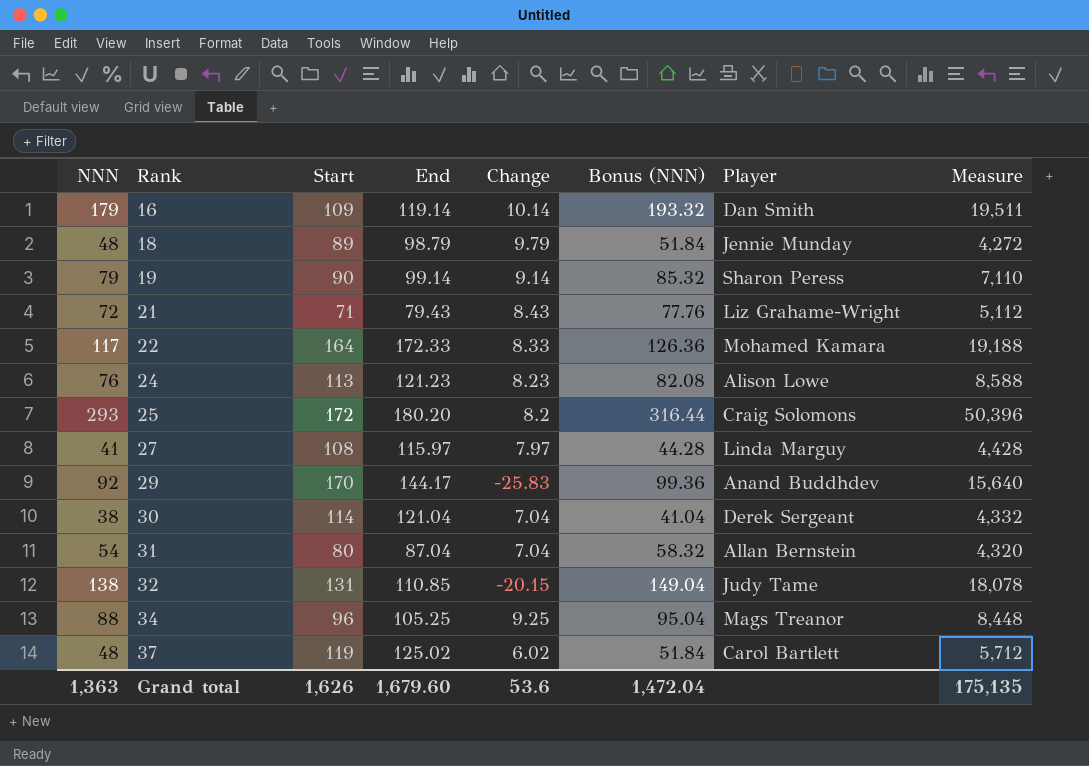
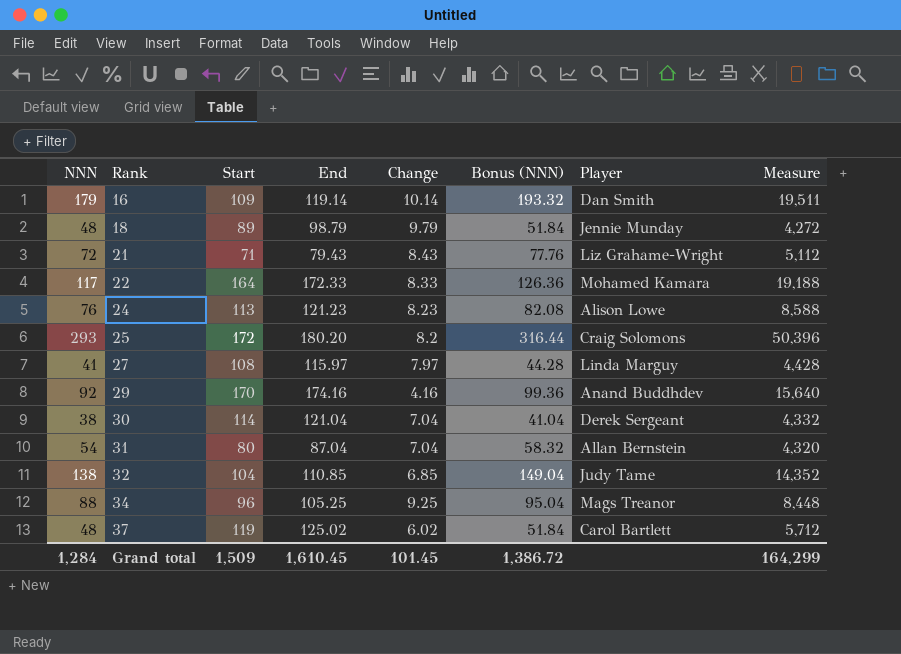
row 19: 79 | 90 | 99.14 | 9.14 | 85.32 | Sharon Peress | 7,110 -> none
29 | End: 144.17 -> 174.16
29 | Change: -25.83 -> 4.16
32 | Start: 131 -> 104
32 | Change: -20.15 -> 6.85
32 | Measure: 18,078 -> 14,352
Grand total | NNN: 1,363 -> 1,284
Grand total | Start: 1,626 -> 1,509
Grand total | End: 1,679.60 -> 1,610.45
Grand total | Change: 53.6 -> 101.45
Grand total | Bonus (NNN): 1,472.04 -> 1,386.72
Grand total | Measure: 175,135 -> 164,299

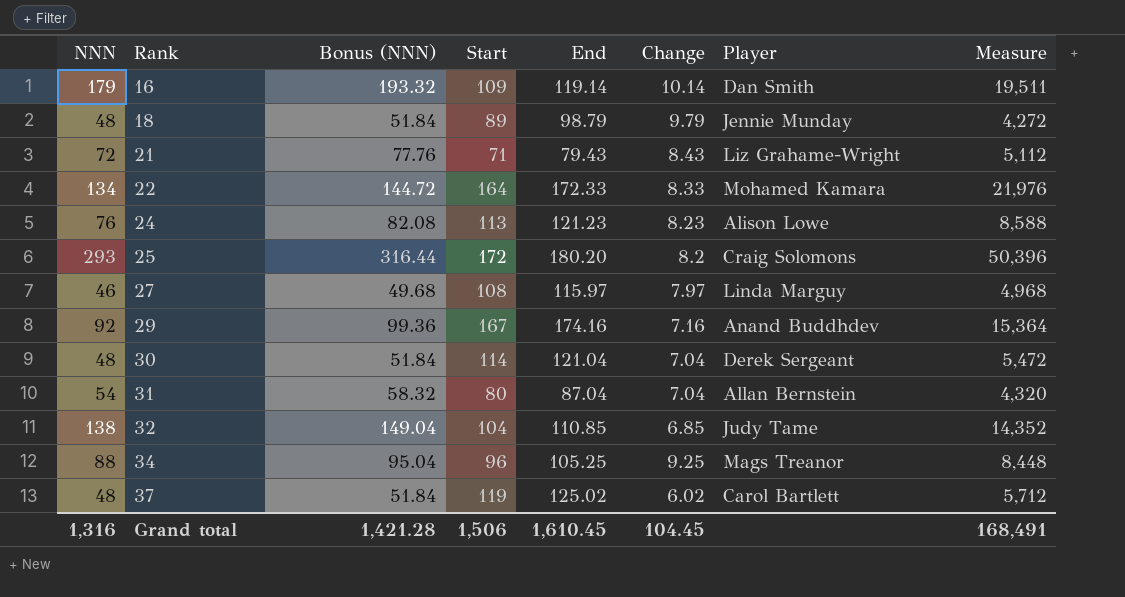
column Bonus (NNN) | position: 6 -> 3
22 | NNN: 117 -> 134
22 | Bonus (NNN): 126.36 -> 144.72
22 | Measure: 19,188 -> 21,976
27 | NNN: 41 -> 46
27 | Bonus (NNN): 44.28 -> 49.68
27 | Measure: 4,428 -> 4,968
29 | Start: 170 -> 167
29 | Change: 4.16 -> 7.16
29 | Measure: 15,640 -> 15,364
30 | NNN: 38 -> 48
30 | Bonus (NNN): 41.04 -> 51.84
30 | Measure: 4,332 -> 5,472
Grand total | NNN: 1,284 -> 1,316
Grand total | Bonus (NNN): 1,386.72 -> 1,421.28
Grand total | Start: 1,509 -> 1,506
Grand total | Change: 101.45 -> 104.45
Grand total | Measure: 164,299 -> 168,491

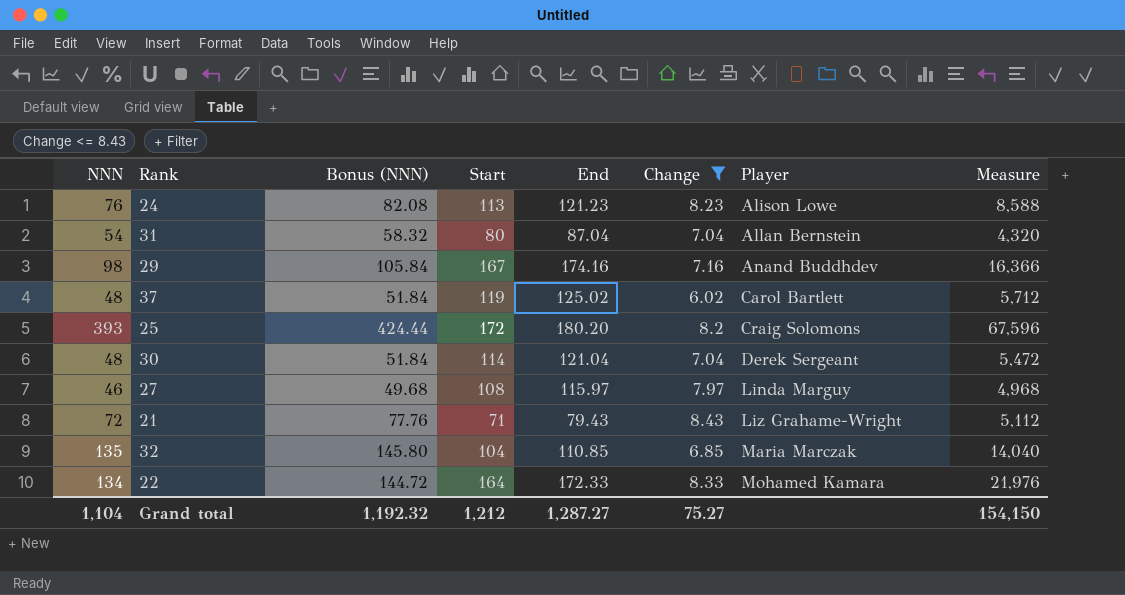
filter: none -> Change <= 8.43
row order: Rank ascending -> Player ascending
29 | NNN: 92 -> 98
29 | Bonus (NNN): 99.36 -> 105.84
29 | Measure: 15,364 -> 16,366
25 | NNN: 293 -> 393
25 | Bonus (NNN): 316.44 -> 424.44
25 | Measure: 50,396 -> 67,596
32 | NNN: 138 -> 135
32 | Bonus (NNN): 149.04 -> 145.80
32 | Player: Judy Tame -> Maria Marczak
32 | Measure: 14,352 -> 14,040
Grand total | NNN: 1,316 -> 1,104
Grand total | Bonus (NNN): 1,421.28 -> 1,192.32
Grand total | Start: 1,506 -> 1,212
Grand total | End: 1,610.45 -> 1,287.27
Grand total | Change: 104.45 -> 75.27
Grand total | Measure: 168,491 -> 154,150

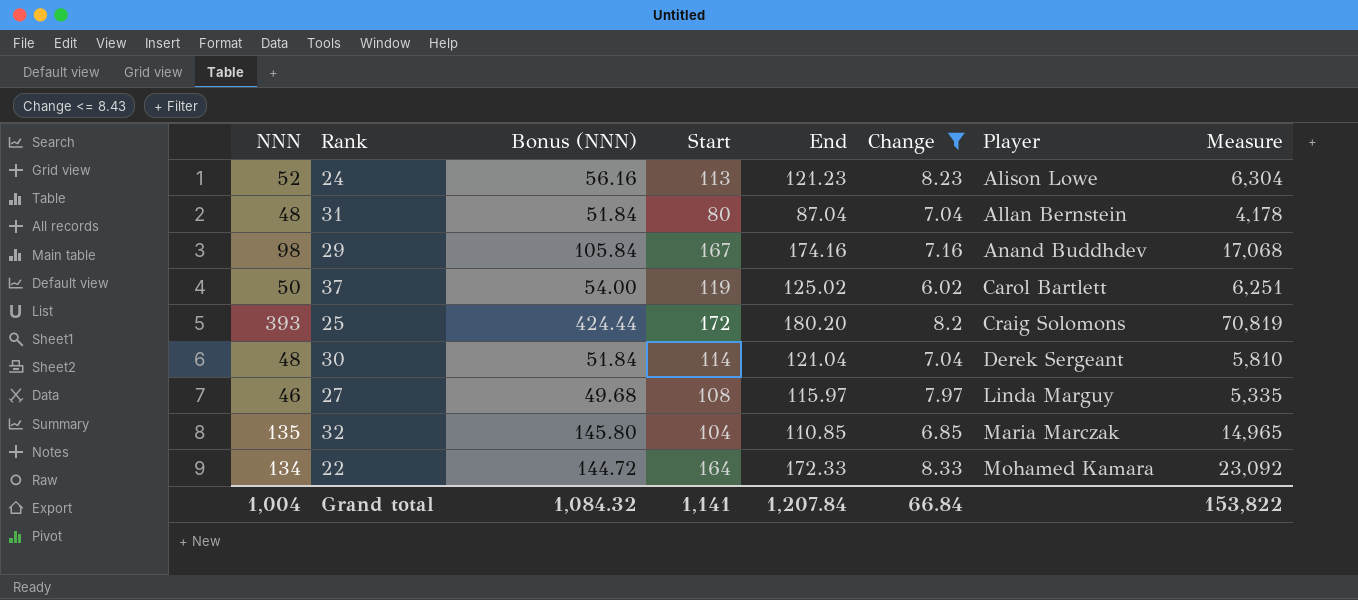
column Measure | formula: [NNN] * [Start] -> [NNN] * [End]
row 21: 72 | 77.76 | 71 | 79.43 | 8.43 | Liz Grahame-Wright | 5,112 -> none
24 | NNN: 76 -> 52
24 | Bonus (NNN): 82.08 -> 56.16
31 | NNN: 54 -> 48
31 | Bonus (NNN): 58.32 -> 51.84
37 | NNN: 48 -> 50
37 | Bonus (NNN): 51.84 -> 54.00
Grand total | NNN: 1,104 -> 1,004
Grand total | Bonus (NNN): 1,192.32 -> 1,084.32
Grand total | Start: 1,212 -> 1,141
Grand total | End: 1,287.27 -> 1,207.84
Grand total | Change: 75.27 -> 66.84
Grand total | Measure: 154,150 -> 153,822

